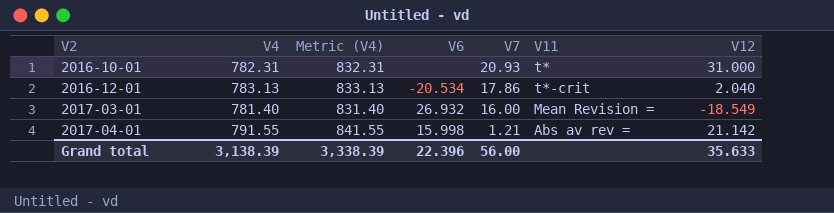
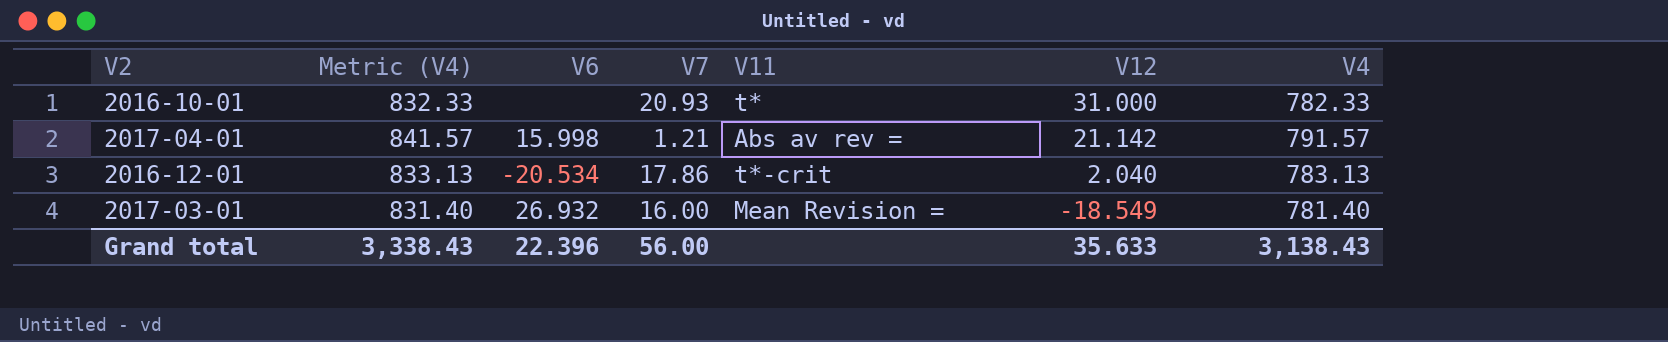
row order: V2 ascending -> V12 descending
column V4 | position: 2 -> 7
2016-10-01 | Metric (V4): 832.31 -> 832.33
2016-10-01 | V4: 782.31 -> 782.33
2017-04-01 | Metric (V4): 841.55 -> 841.57
2017-04-01 | V4: 791.55 -> 791.57
Grand total | Metric (V4): 3,338.39 -> 3,338.43
Grand total | V4: 3,138.39 -> 3,138.43

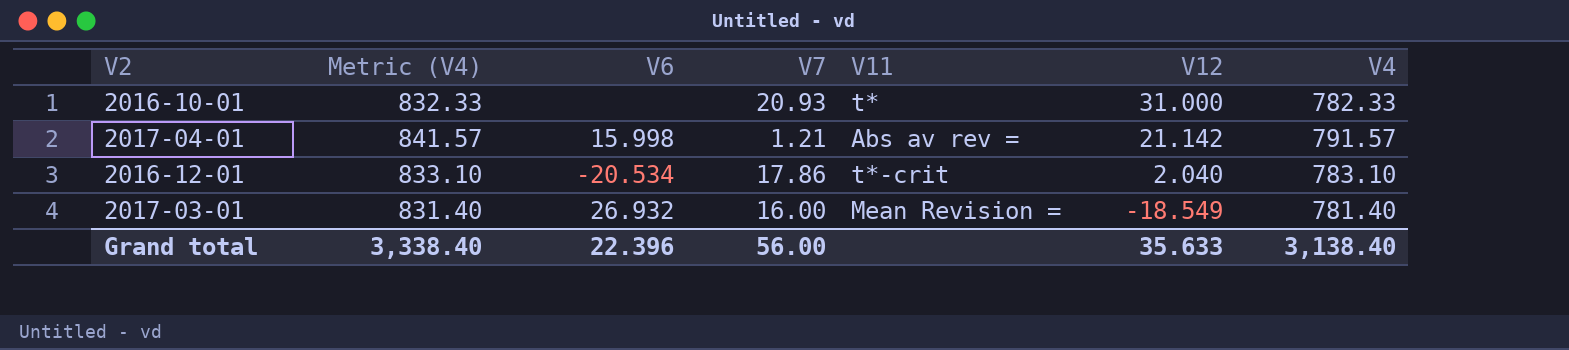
2016-12-01 | Metric (V4): 833.13 -> 833.10
2016-12-01 | V4: 783.13 -> 783.10
Grand total | Metric (V4): 3,338.43 -> 3,338.40
Grand total | V4: 3,138.43 -> 3,138.40

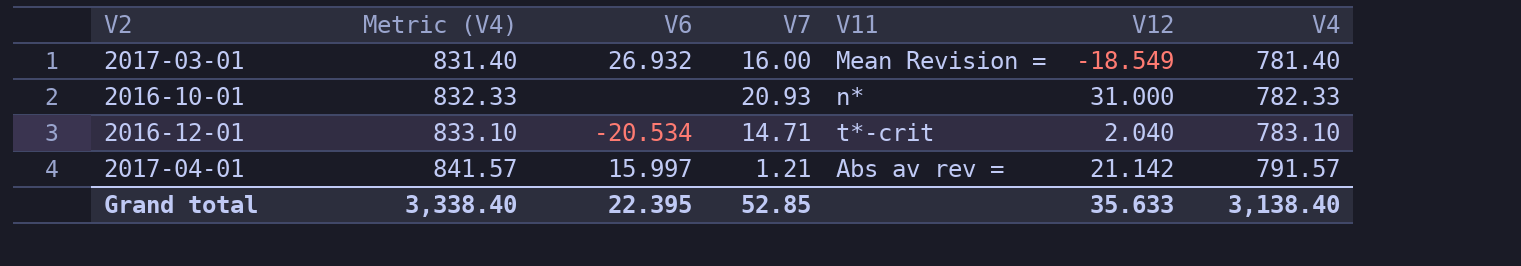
row order: V12 descending -> Metric (V4) ascending
2016-10-01 | V11: t* -> n*
2016-12-01 | V7: 17.86 -> 14.71
2017-04-01 | V6: 15.998 -> 15.997
Grand total | V6: 22.396 -> 22.395
Grand total | V7: 56.00 -> 52.85

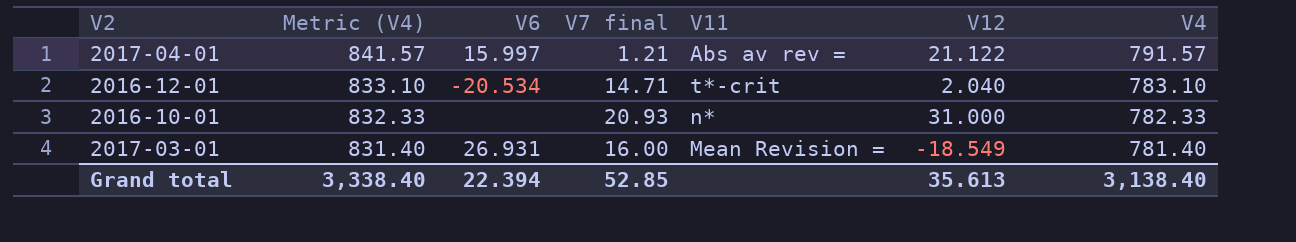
row order: Metric (V4) ascending -> Metric (V4) descending
column name: V7 -> V7 final
2017-04-01 | V12: 21.142 -> 21.122
2017-03-01 | V6: 26.932 -> 26.931
Grand total | V6: 22.395 -> 22.394
Grand total | V12: 35.633 -> 35.613

